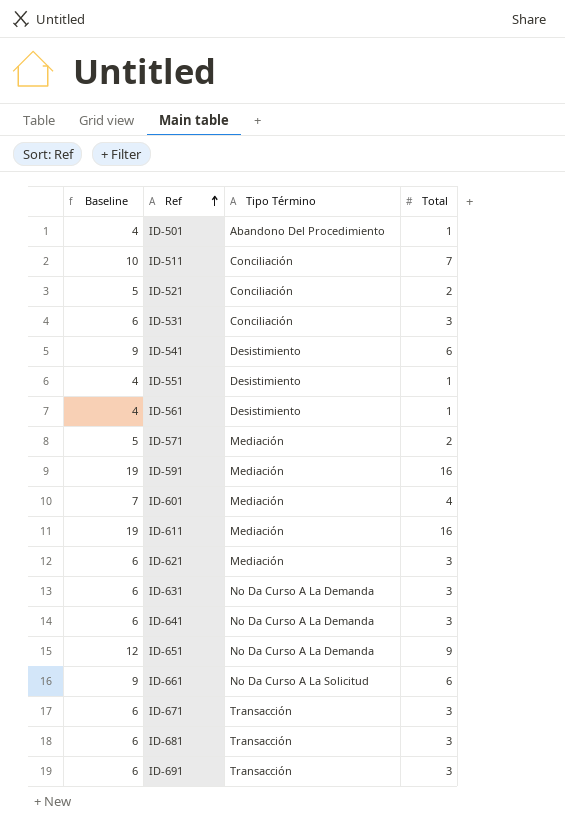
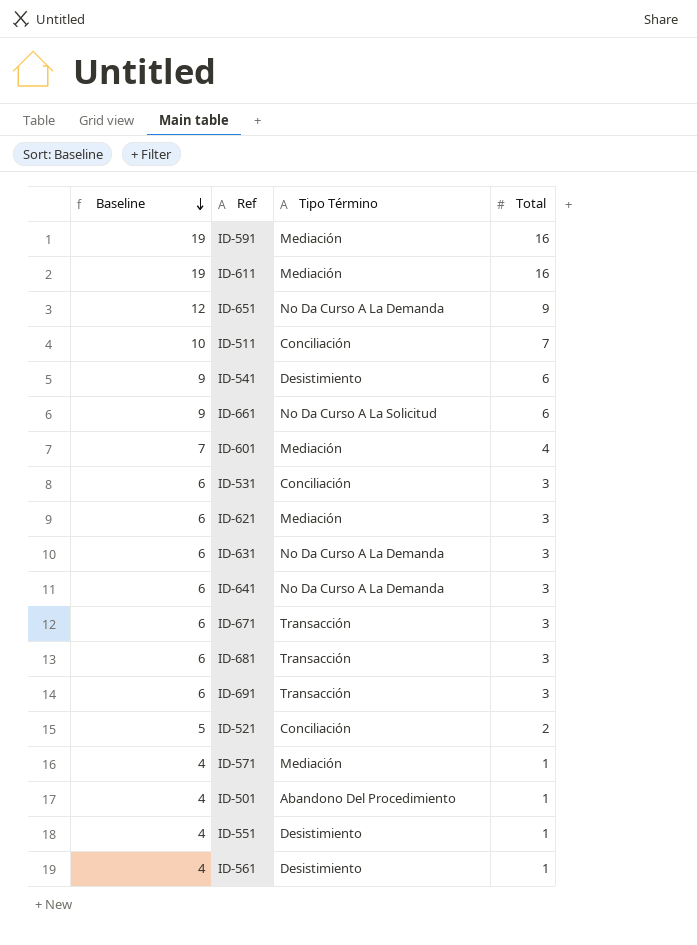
row order: Ref ascending -> Baseline descending
ID-571 | Baseline: 5 -> 4
ID-571 | Total: 2 -> 1

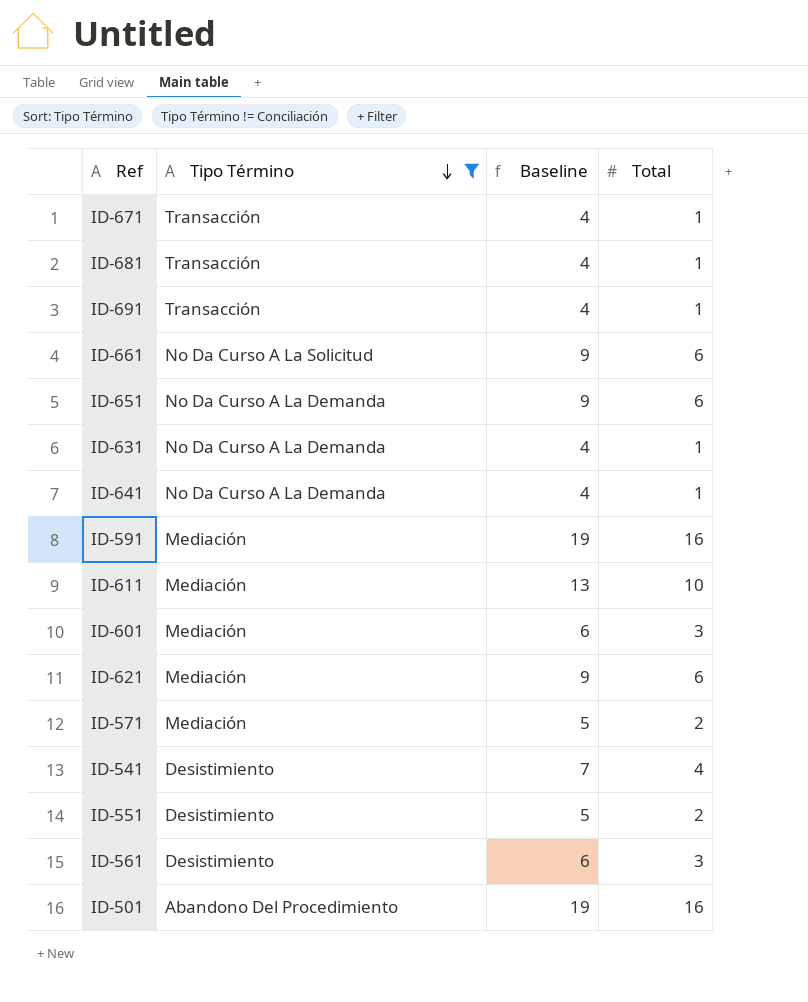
filter: none -> Tipo Término != Conciliación
row order: Baseline descending -> Tipo Término descending
column Baseline | position: 1 -> 3
ID-671 | Baseline: 6 -> 4
ID-671 | Total: 3 -> 1
ID-681 | Baseline: 6 -> 4
ID-681 | Total: 3 -> 1
ID-691 | Baseline: 6 -> 4
ID-691 | Total: 3 -> 1
ID-651 | Baseline: 12 -> 9
ID-651 | Total: 9 -> 6
ID-631 | Baseline: 6 -> 4
ID-631 | Total: 3 -> 1
ID-641 | Baseline: 6 -> 4
ID-641 | Total: 3 -> 1
ID-611 | Baseline: 19 -> 13
ID-611 | Total: 16 -> 10
ID-601 | Baseline: 7 -> 6
ID-601 | Total: 4 -> 3
ID-621 | Baseline: 6 -> 9
ID-621 | Total: 3 -> 6
ID-571 | Baseline: 4 -> 5
ID-571 | Total: 1 -> 2
ID-541 | Baseline: 9 -> 7
ID-541 | Total: 6 -> 4
ID-551 | Baseline: 4 -> 5
ID-551 | Total: 1 -> 2
ID-561 | Baseline: 4 -> 6
ID-561 | Total: 1 -> 3
ID-501 | Baseline: 4 -> 19
ID-501 | Total: 1 -> 16

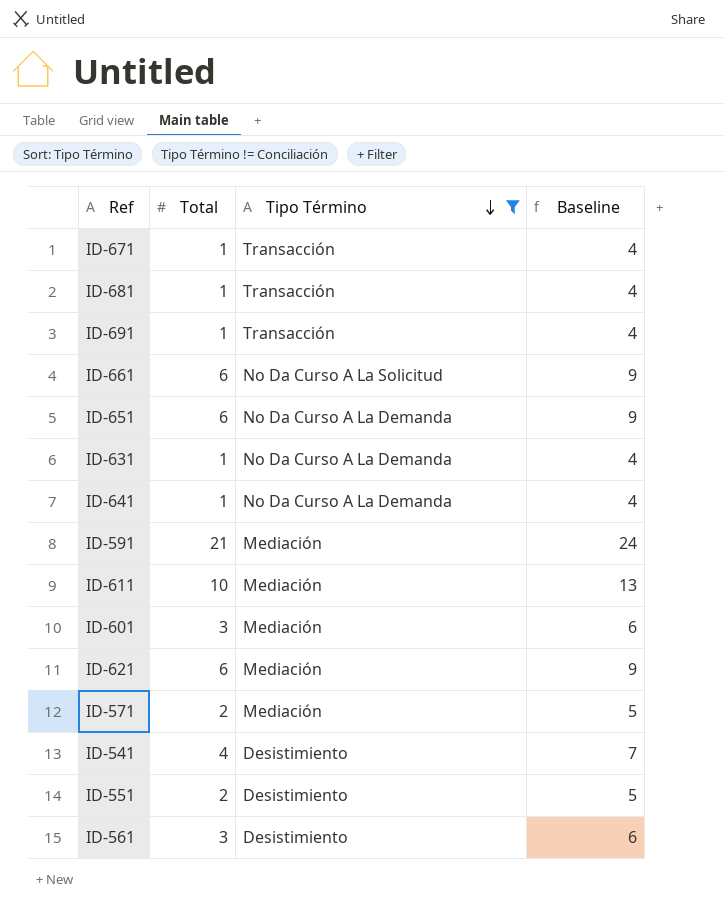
column Total | position: 4 -> 2
row ID-501: Abandono Del Procedimiento | 19 | 16 -> none
ID-591 | Total: 16 -> 21
ID-591 | Baseline: 19 -> 24

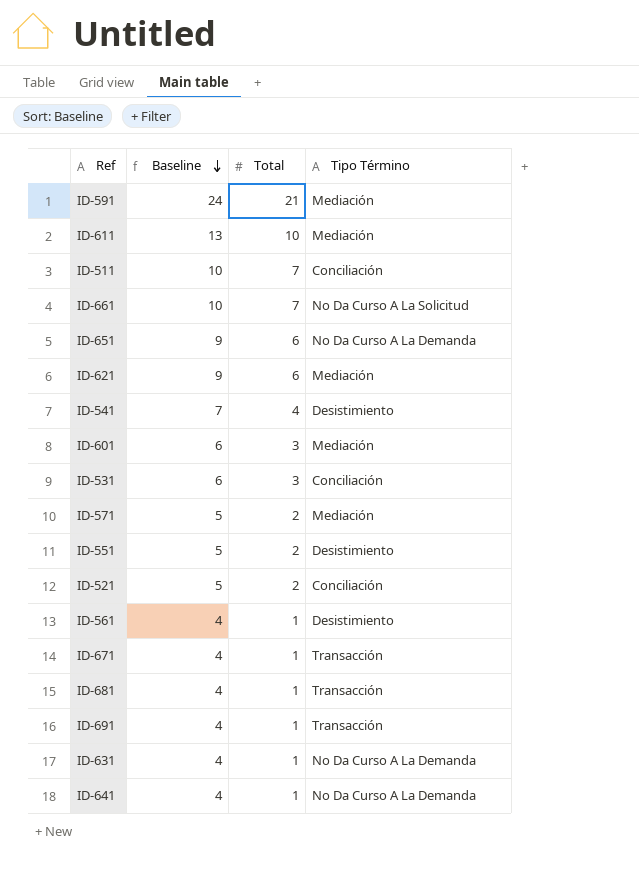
filter: Tipo Término != Conciliación -> none
row order: Tipo Término descending -> Baseline descending
column Baseline | position: 4 -> 2
ID-661 | Baseline: 9 -> 10
ID-661 | Total: 6 -> 7
ID-561 | Baseline: 6 -> 4
ID-561 | Total: 3 -> 1

